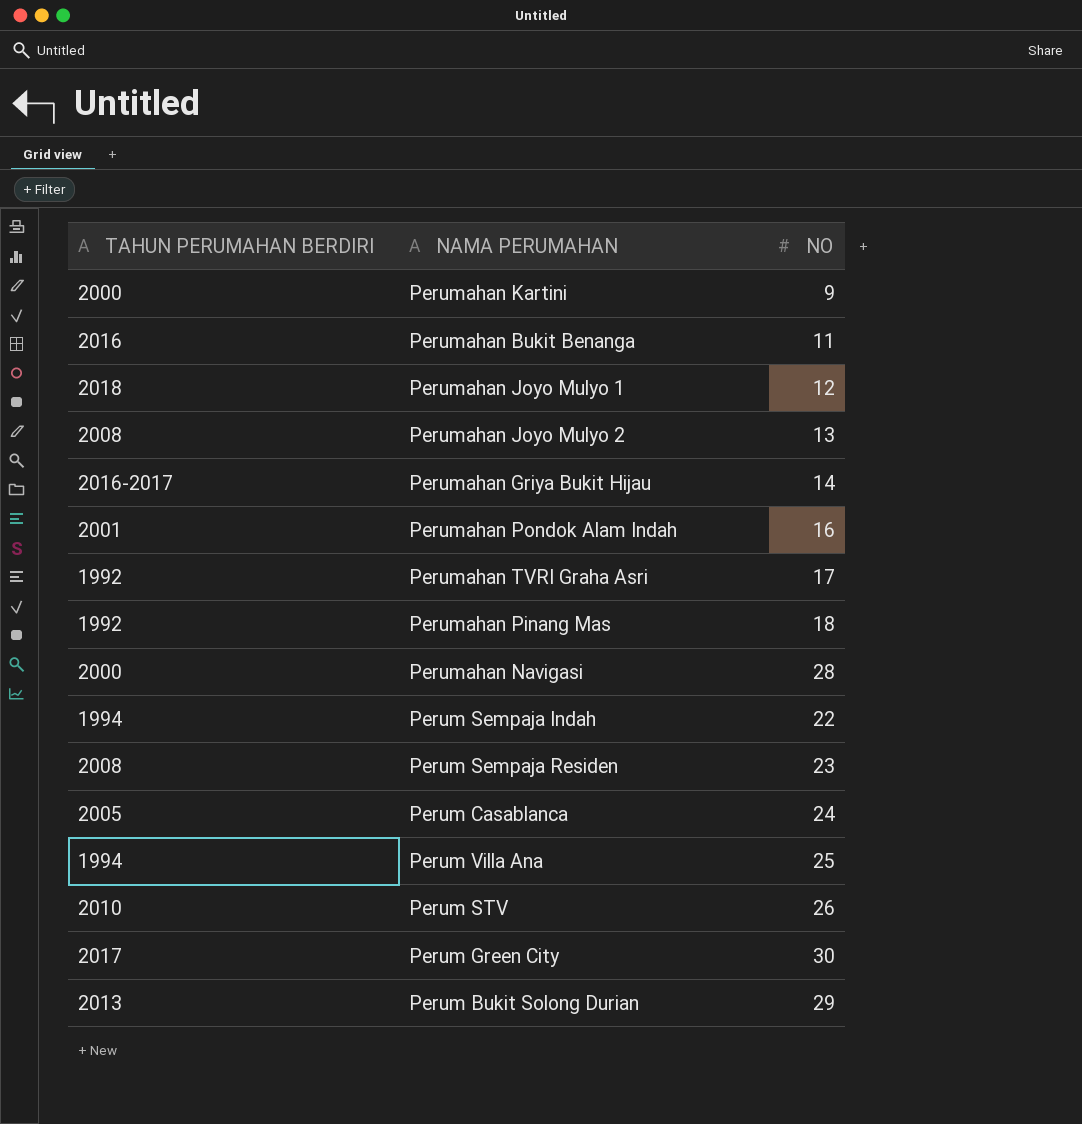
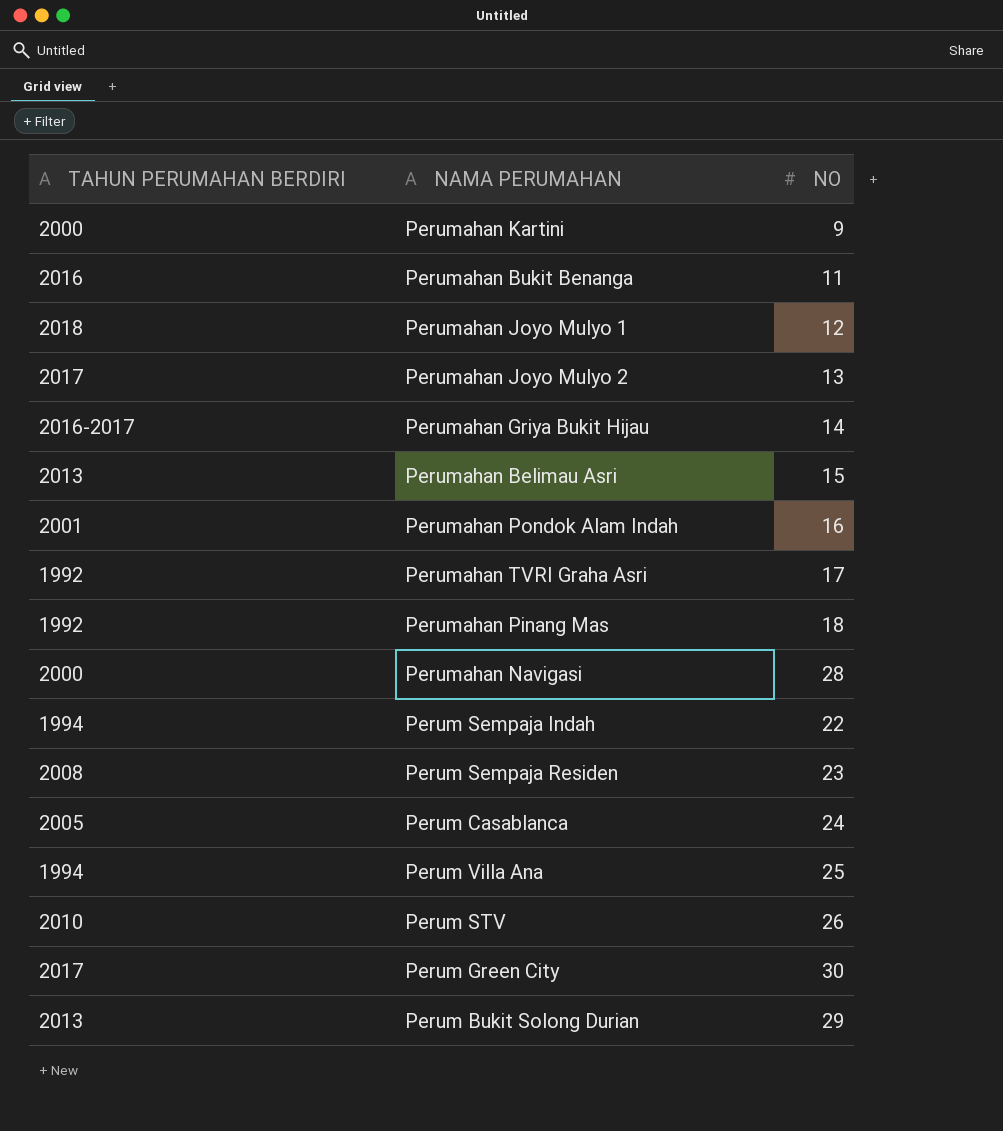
Perumahan Joyo Mulyo 2 | TAHUN PERUMAHAN BERDIRI: 2008 -> 2017
row Perumahan Belimau Asri: none -> 2013 | 15

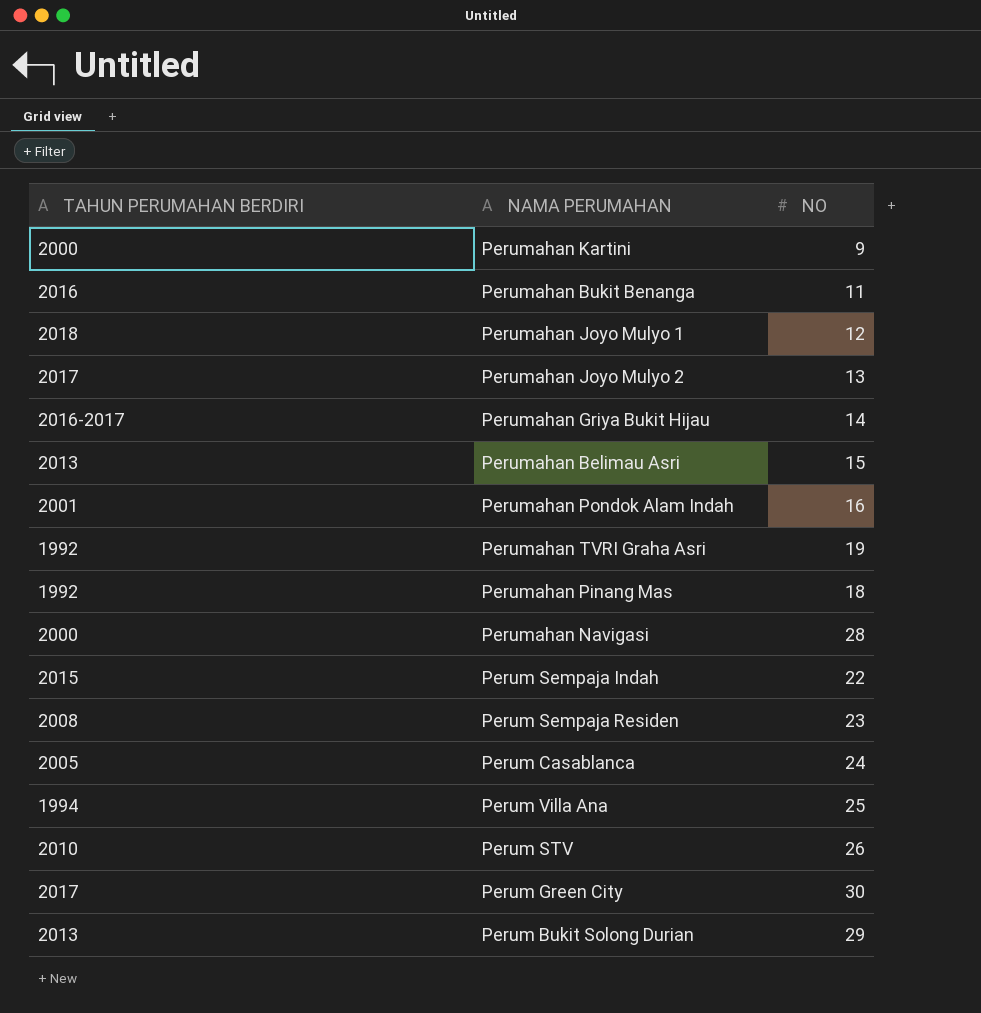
Perumahan TVRI Graha Asri | NO: 17 -> 19
Perum Sempaja Indah | TAHUN PERUMAHAN BERDIRI: 1994 -> 2015

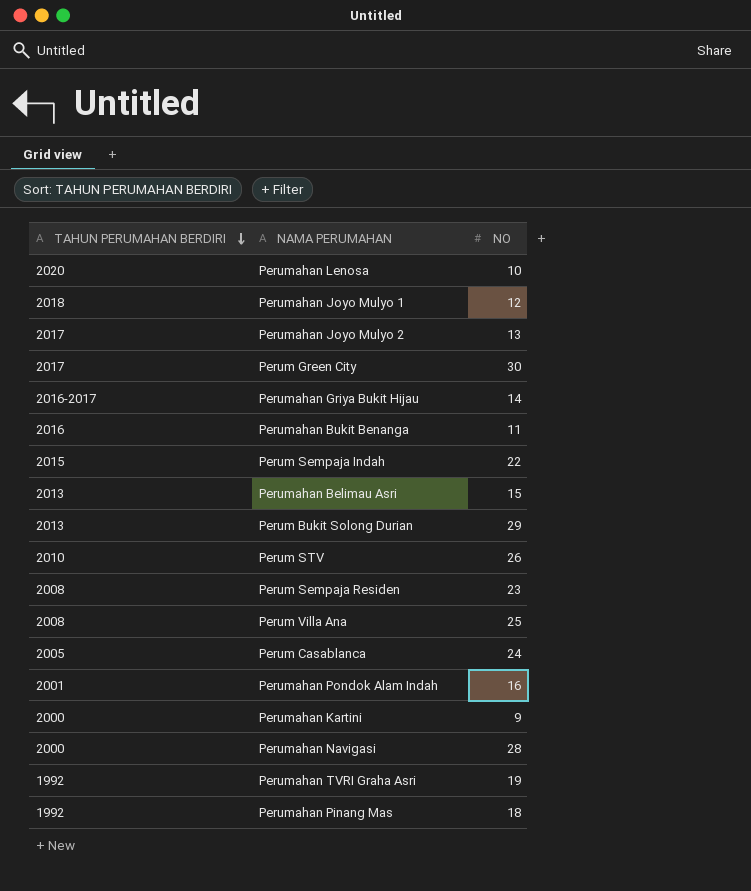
row order: none -> TAHUN PERUMAHAN BERDIRI descending
row Perumahan Lenosa: none -> 2020 | 10
Perum Villa Ana | TAHUN PERUMAHAN BERDIRI: 1994 -> 2008

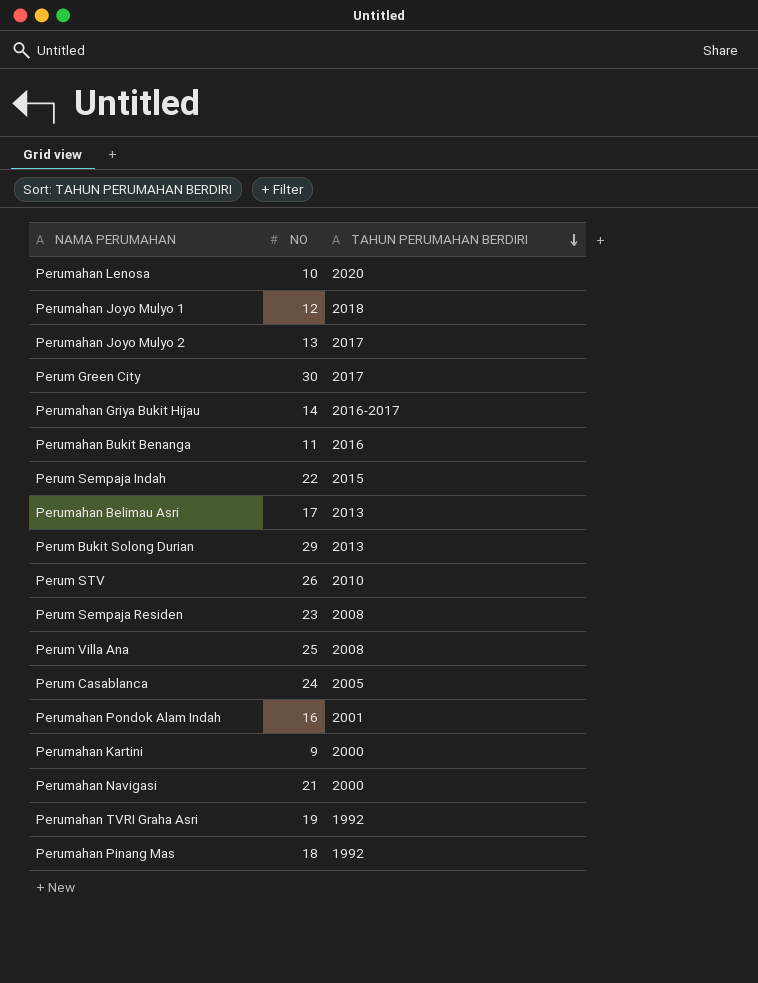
column TAHUN PERUMAHAN BERDIRI | position: 1 -> 3
Perumahan Belimau Asri | NO: 15 -> 17
Perumahan Navigasi | NO: 28 -> 21

